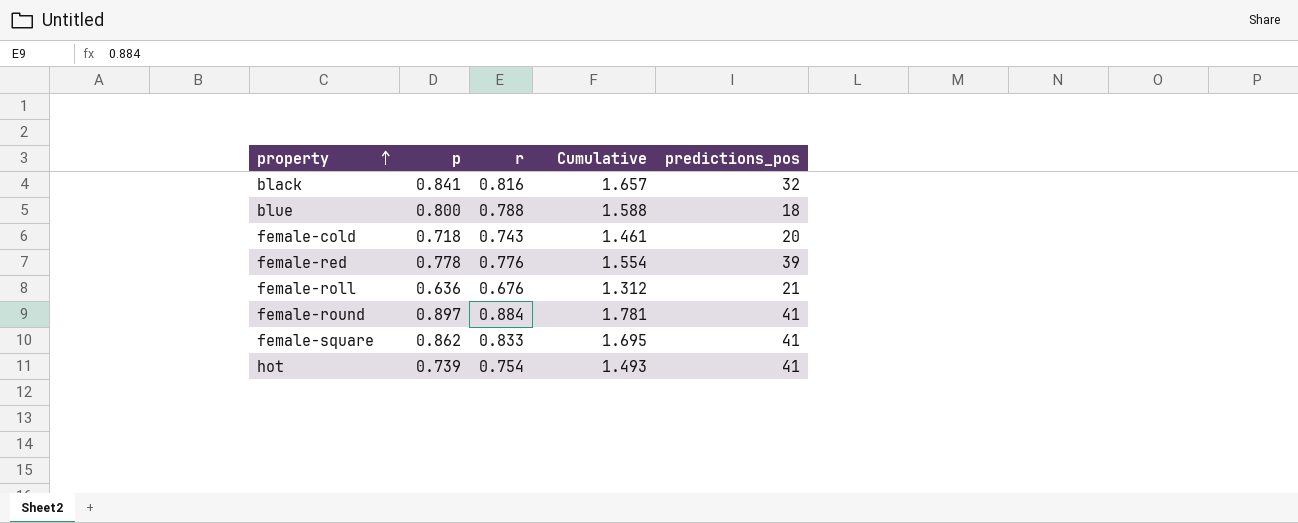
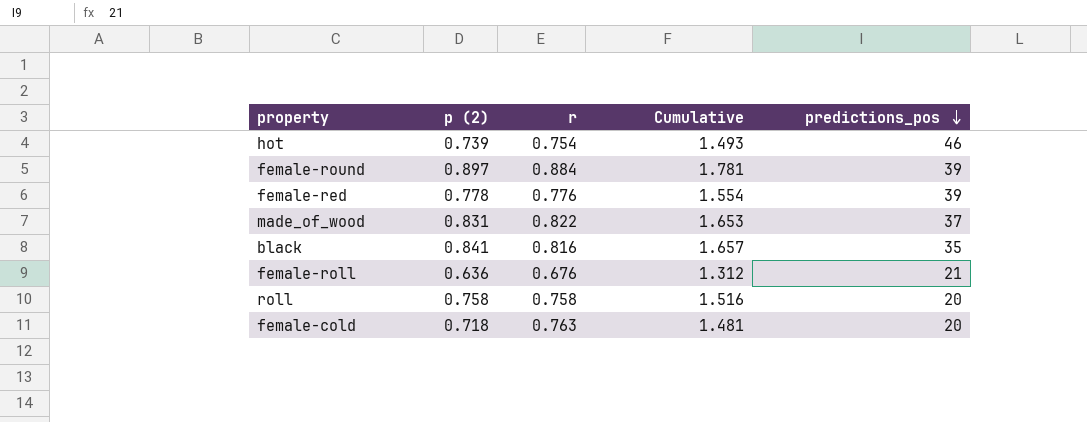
row order: property ascending -> predictions_pos descending
column name: p -> p (2)
row blue: 0.800 | 0.788 | 1.588 | 18 -> none
row female-square: 0.862 | 0.833 | 1.695 | 41 -> none
hot | predictions_pos: 41 -> 46
female-round | predictions_pos: 41 -> 39
row made_of_wood: none -> 0.831 | 0.822 | 1.653 | 37
black | predictions_pos: 32 -> 35
row roll: none -> 0.758 | 0.758 | 1.516 | 20
female-cold | r: 0.743 -> 0.763
female-cold | Cumulative: 1.461 -> 1.481

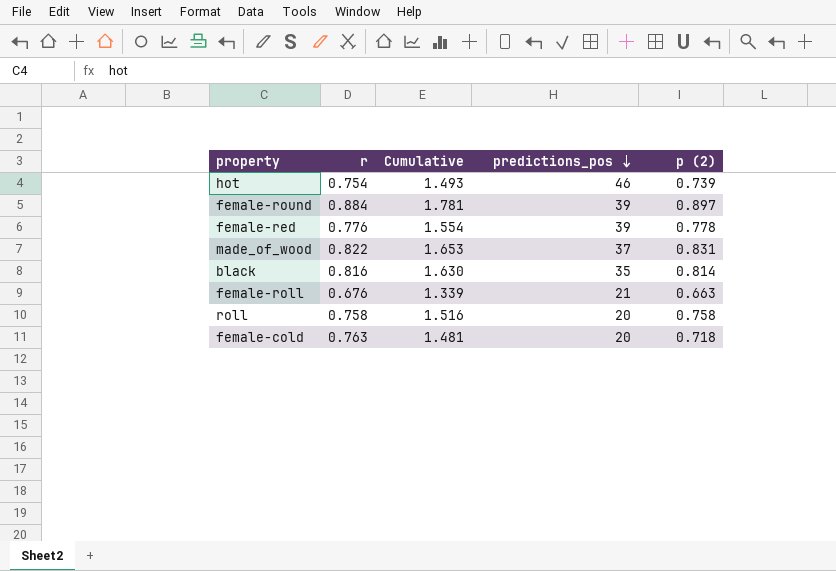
column p (2) | position: 2 -> 5
black | Cumulative: 1.657 -> 1.630
black | p (2): 0.841 -> 0.814
female-roll | Cumulative: 1.312 -> 1.339
female-roll | p (2): 0.636 -> 0.663

